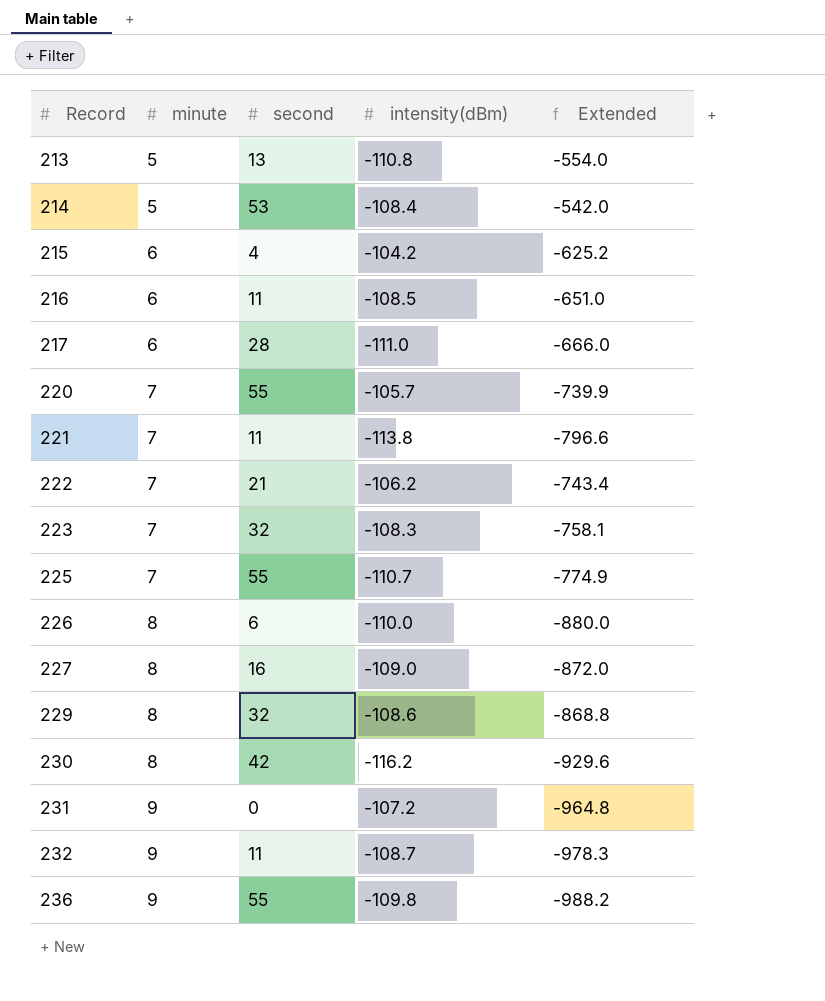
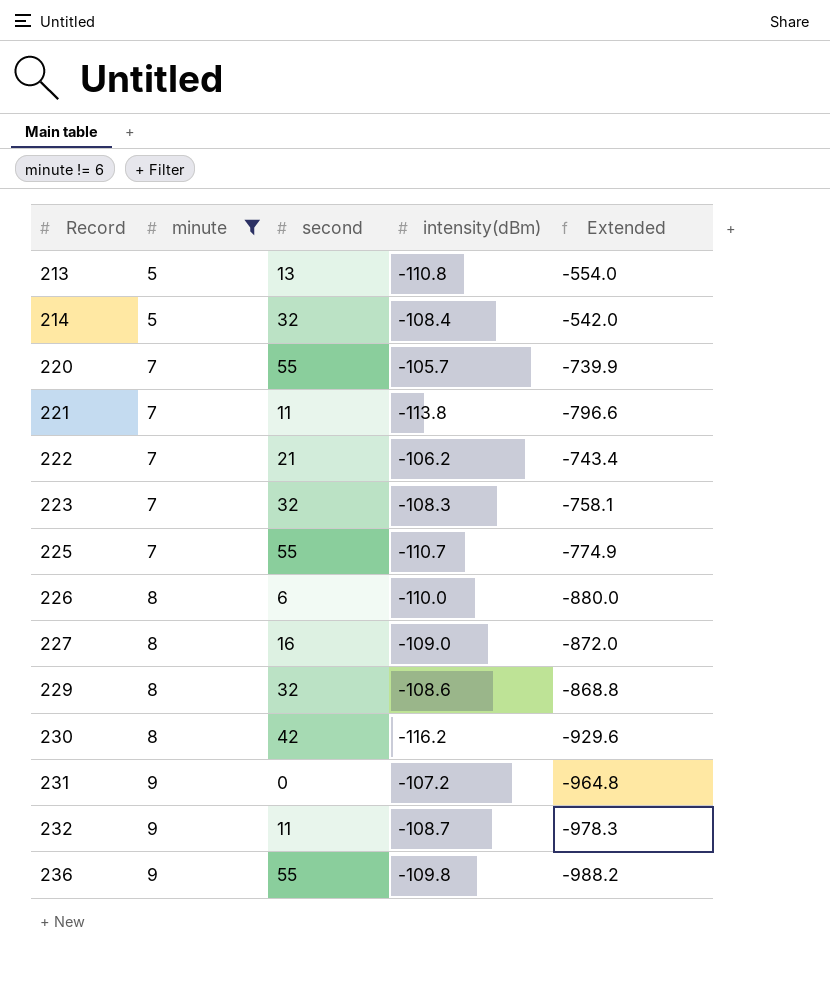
filter: none -> minute != 6
214 | second: 53 -> 32

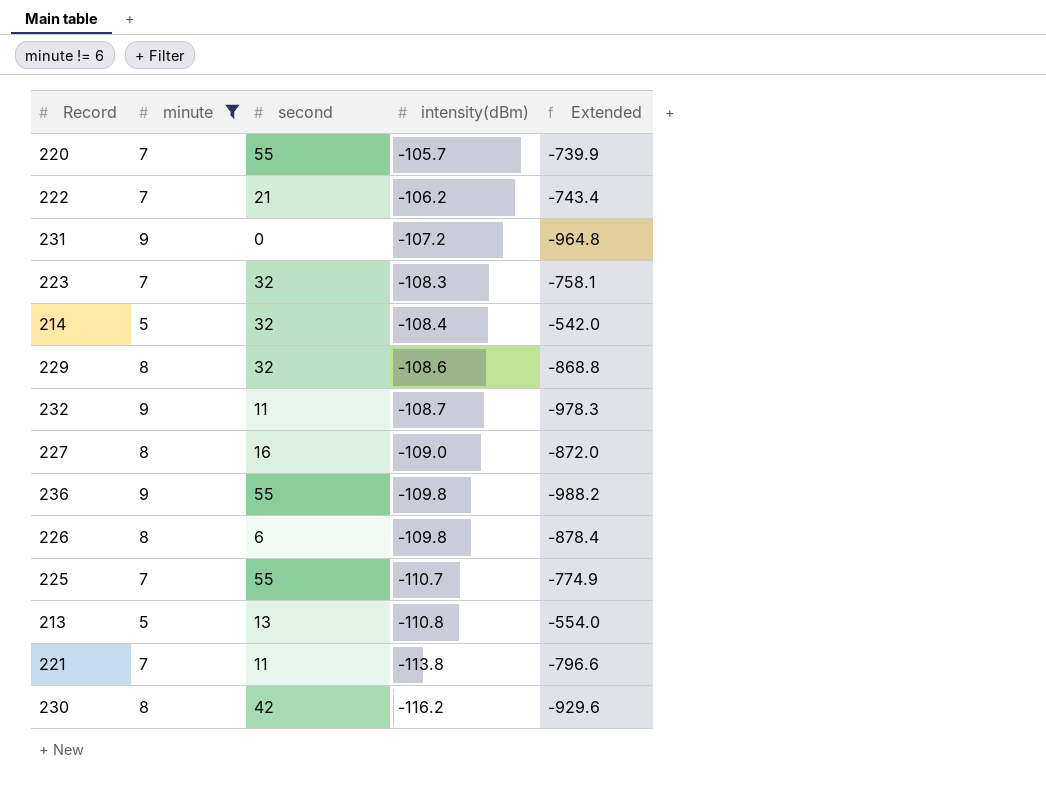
row order: Record ascending -> intensity(dBm) descending
226 | intensity(dBm): -110.0 -> -109.8
226 | Extended: -880.0 -> -878.4

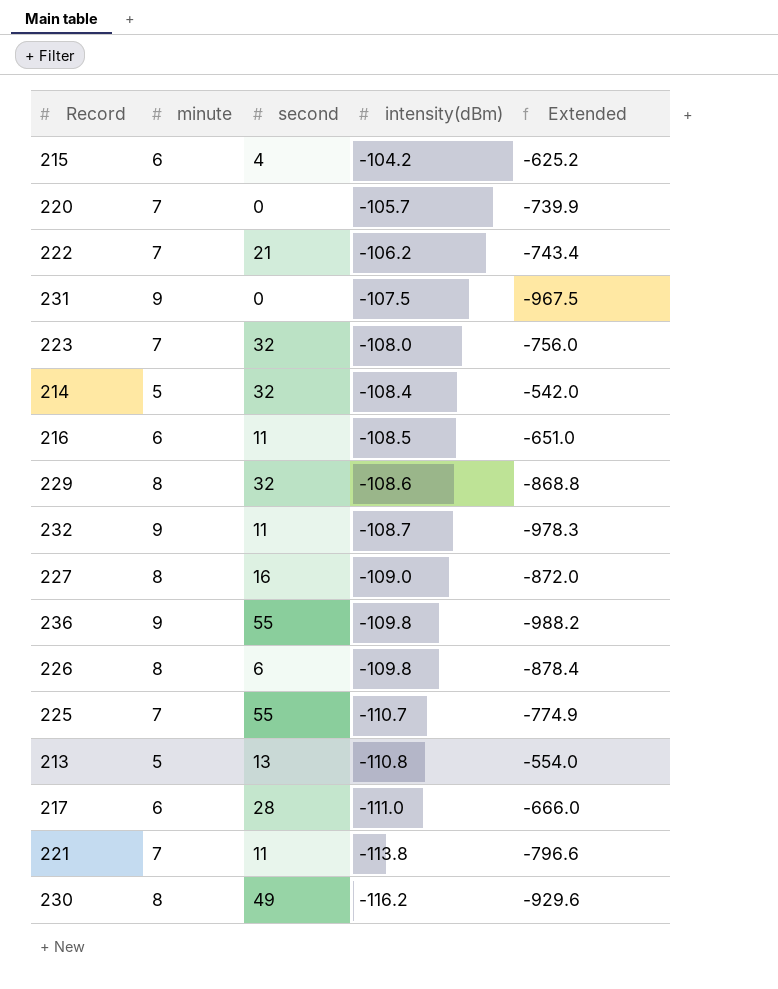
filter: minute != 6 -> none
220 | second: 55 -> 0
231 | intensity(dBm): -107.2 -> -107.5
231 | Extended: -964.8 -> -967.5
223 | intensity(dBm): -108.3 -> -108.0
223 | Extended: -758.1 -> -756.0
230 | second: 42 -> 49

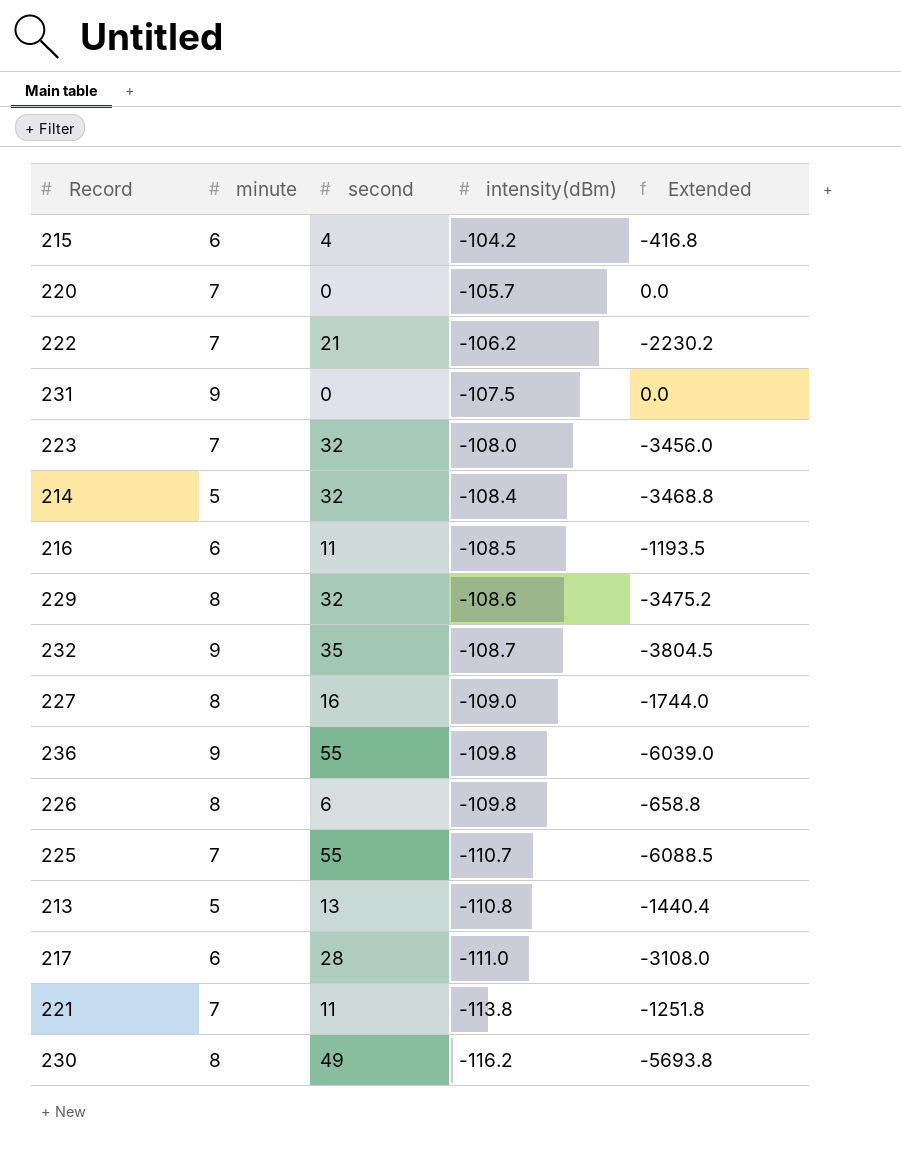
column Extended | formula: [minute] * [intensity(dBm)] -> [second] * [intensity(dBm)]
232 | second: 11 -> 35

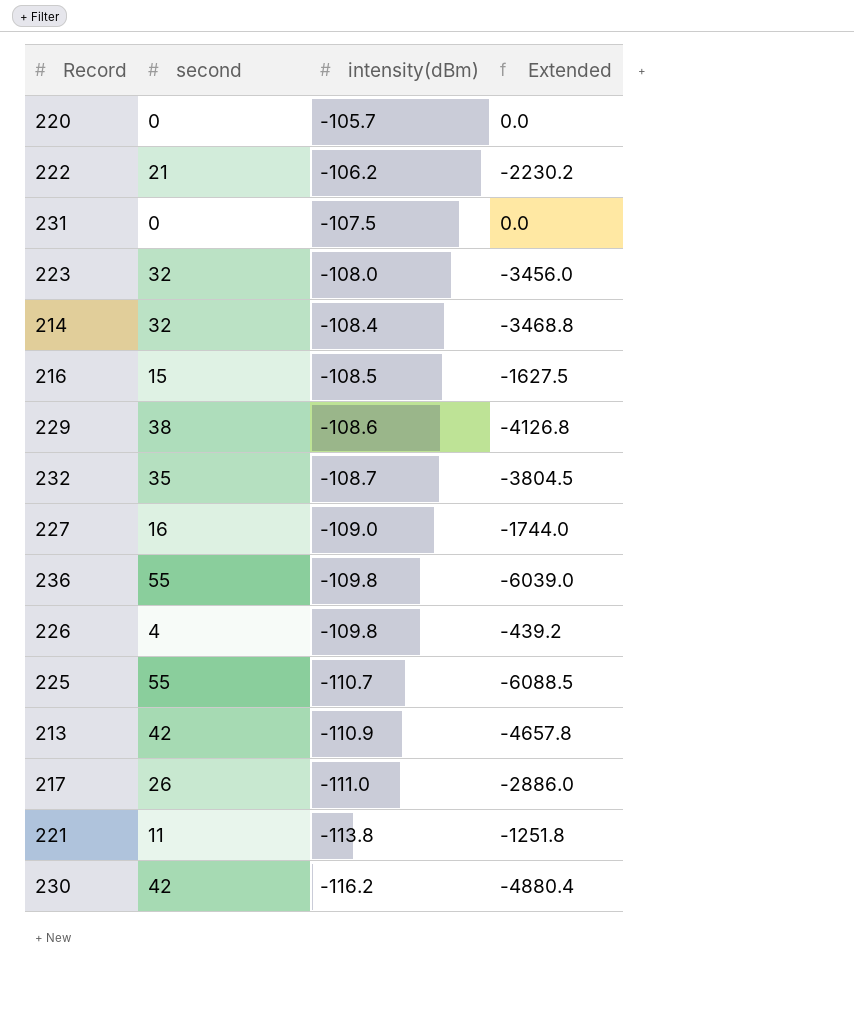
column minute | position: 2 -> none
row 215: 6 | 4 | -104.2 | -416.8 -> none
216 | second: 11 -> 15
216 | Extended: -1193.5 -> -1627.5
229 | second: 32 -> 38
229 | Extended: -3475.2 -> -4126.8
226 | second: 6 -> 4
226 | Extended: -658.8 -> -439.2
213 | second: 13 -> 42
213 | intensity(dBm): -110.8 -> -110.9
213 | Extended: -1440.4 -> -4657.8
217 | second: 28 -> 26
217 | Extended: -3108.0 -> -2886.0
230 | second: 49 -> 42
230 | Extended: -5693.8 -> -4880.4

